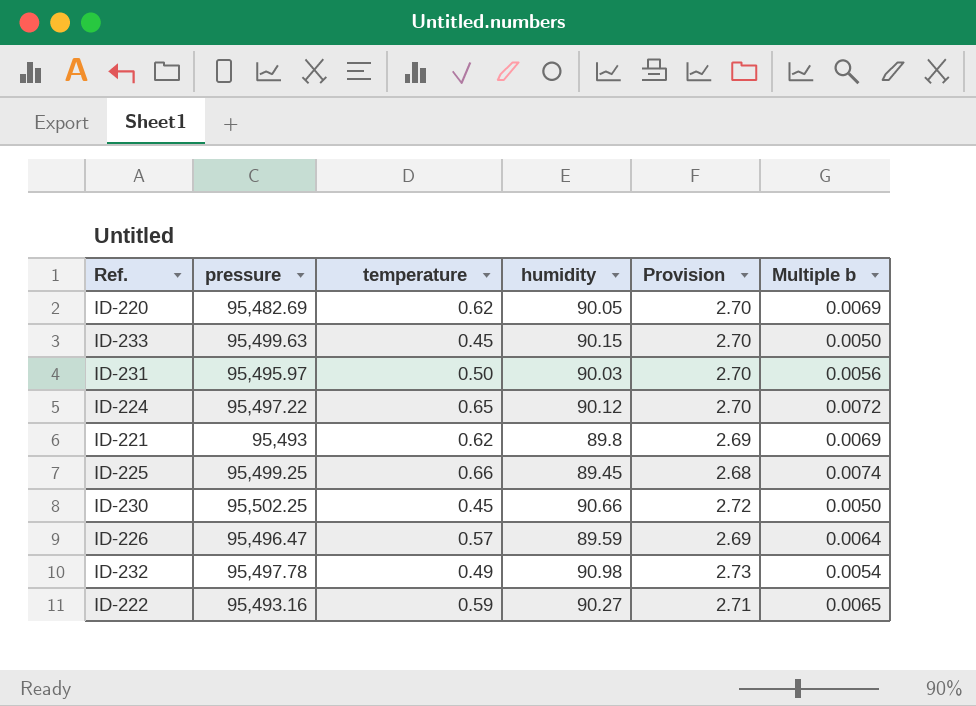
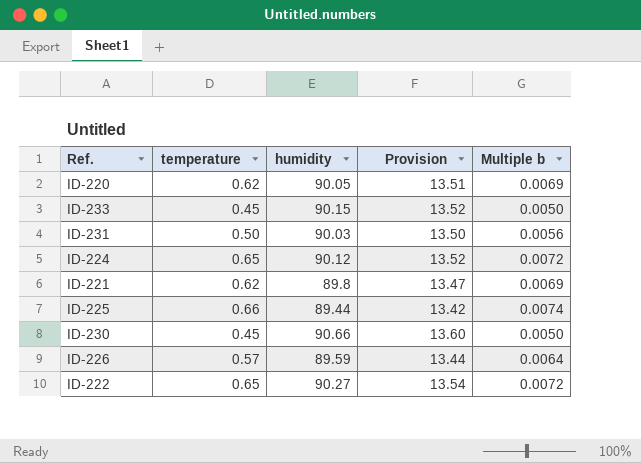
column pressure | position: 2 -> none
column Provision | formula: [humidity] * 0.03 -> [humidity] * 0.15
row ID-232: 95,497.78 | 0.49 | 90.98 | 2.73 | 0.0054 -> none
ID-225 | humidity: 89.45 -> 89.44
ID-222 | temperature: 0.59 -> 0.65
ID-222 | Multiple b: 0.0065 -> 0.0072

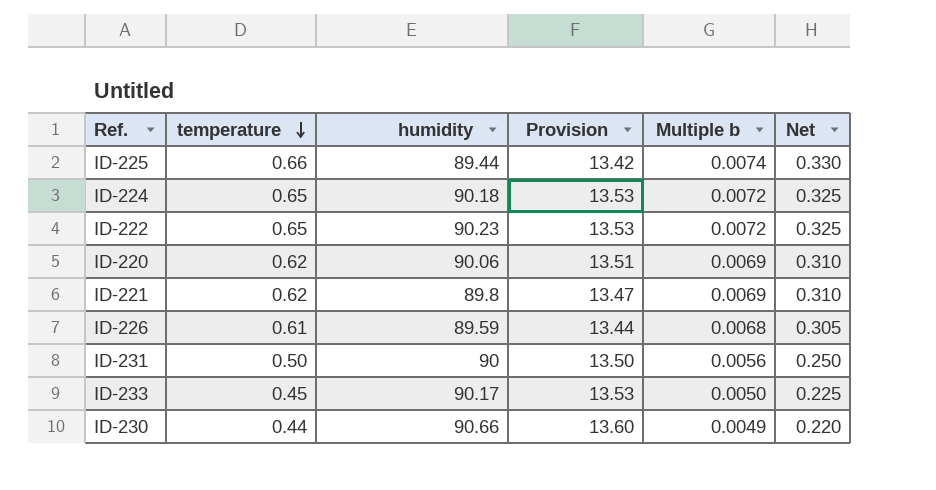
row order: none -> temperature descending
column Net | formula: none -> [temperature] * 0.5
ID-224 | humidity: 90.12 -> 90.18
ID-224 | Provision: 13.52 -> 13.53
ID-222 | humidity: 90.27 -> 90.23
ID-222 | Provision: 13.54 -> 13.53
ID-220 | humidity: 90.05 -> 90.06
ID-226 | temperature: 0.57 -> 0.61
ID-226 | Multiple b: 0.0064 -> 0.0068
ID-231 | humidity: 90.03 -> 90
ID-233 | humidity: 90.15 -> 90.17
ID-233 | Provision: 13.52 -> 13.53
ID-230 | temperature: 0.45 -> 0.44
ID-230 | Multiple b: 0.0050 -> 0.0049

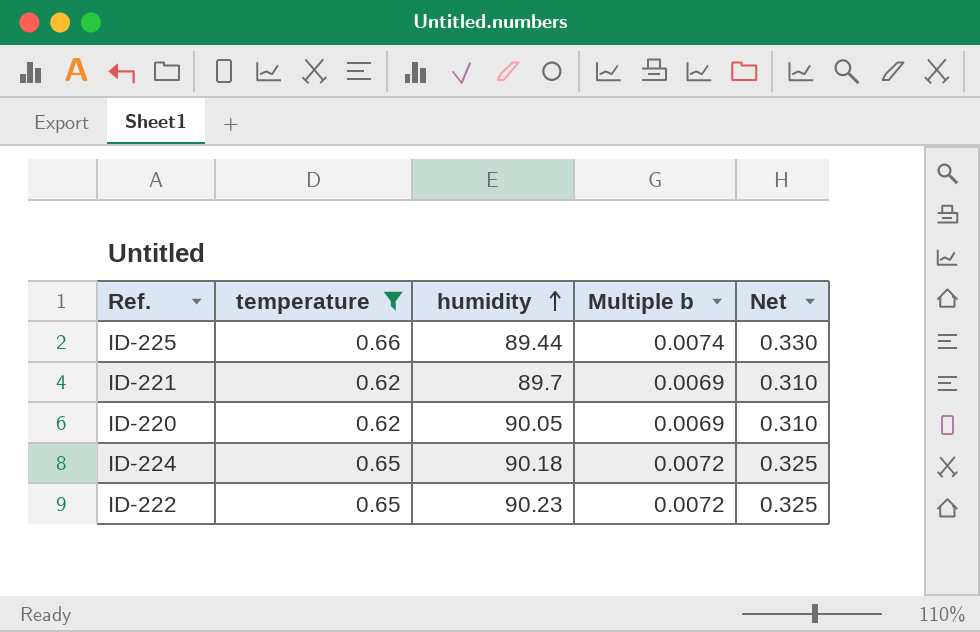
filter: none -> temperature >= 0.62
row order: temperature descending -> humidity ascending
column Provision | formula: [humidity] * 0.15 -> none
ID-221 | humidity: 89.8 -> 89.7
ID-220 | humidity: 90.06 -> 90.05

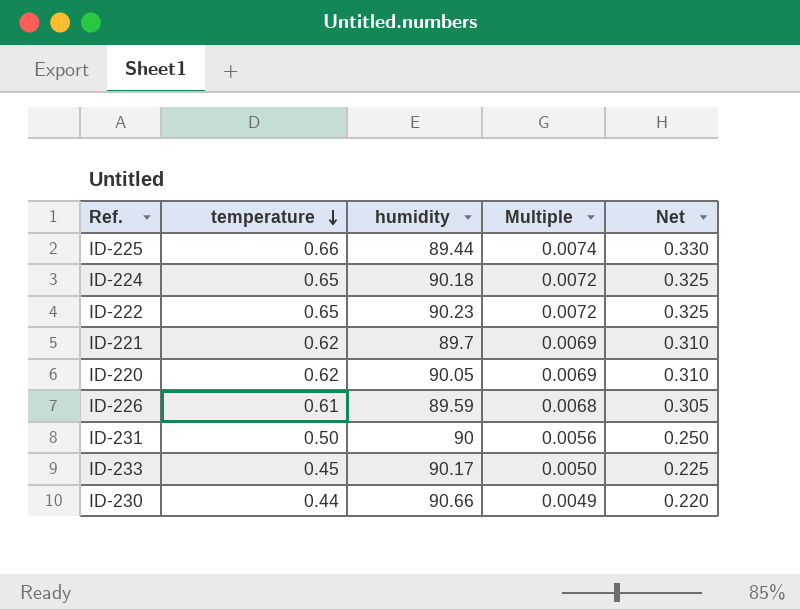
filter: temperature >= 0.62 -> none
row order: humidity ascending -> temperature descending
column name: Multiple b -> Multiple

